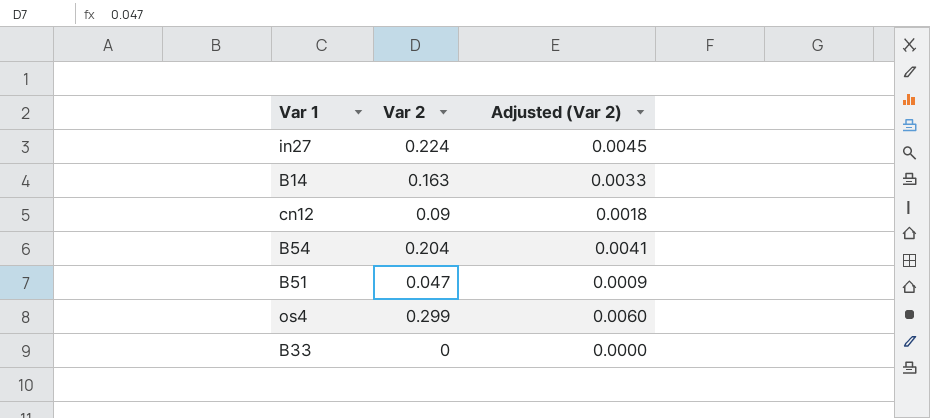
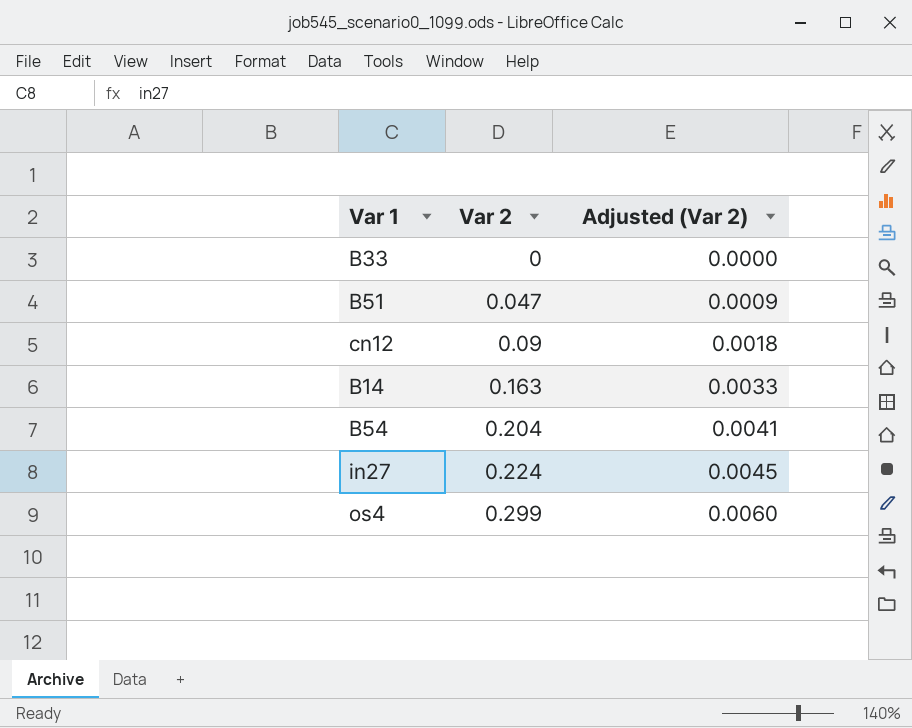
row order: none -> Var 2 ascending

